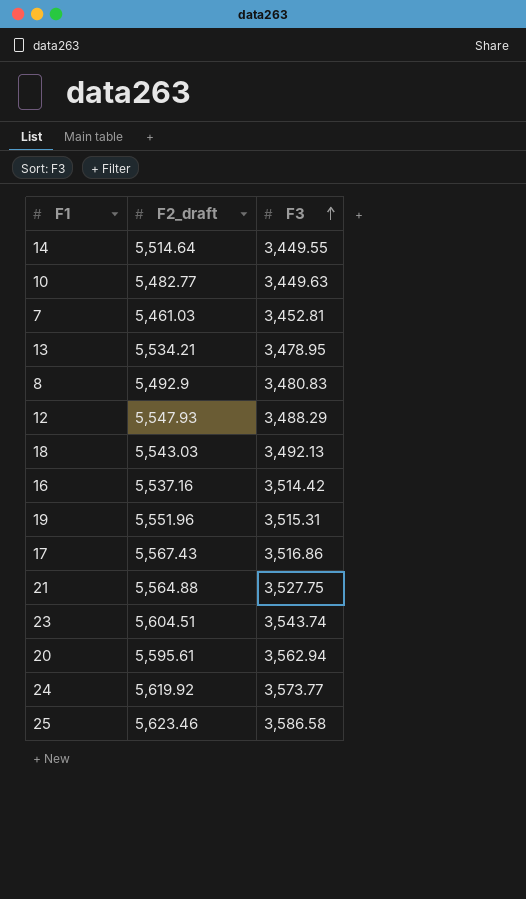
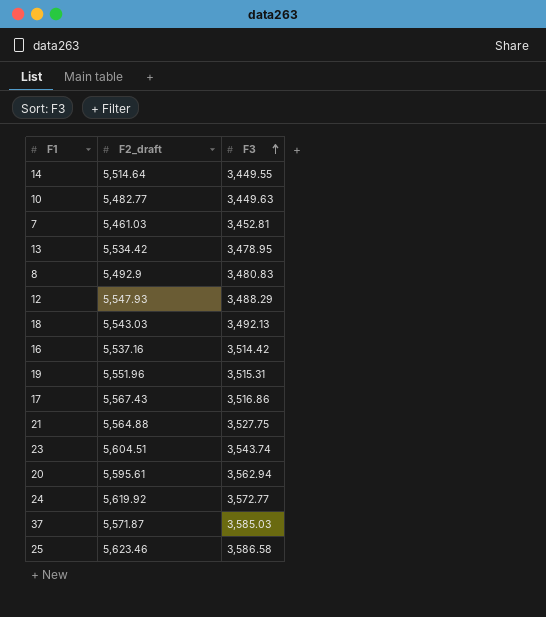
13 | F2_draft: 5,534.21 -> 5,534.42
24 | F3: 3,573.77 -> 3,572.77
row 37: none -> 5,571.87 | 3,585.03

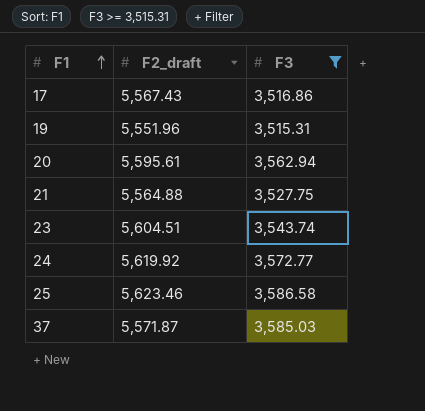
filter: none -> F3 >= 3,515.31
row order: F3 ascending -> F1 ascending

